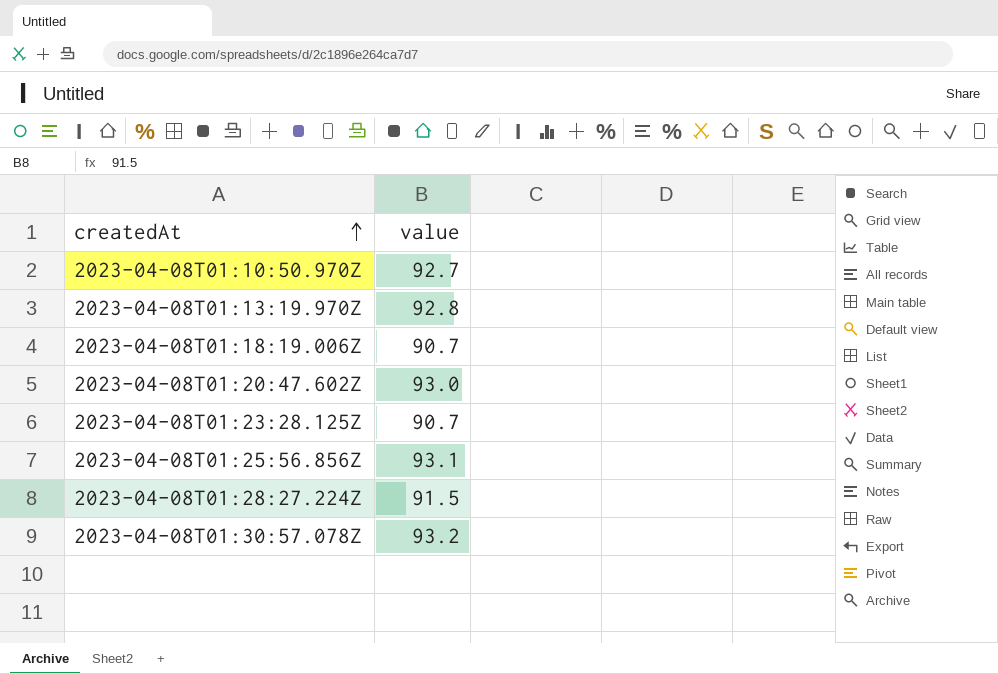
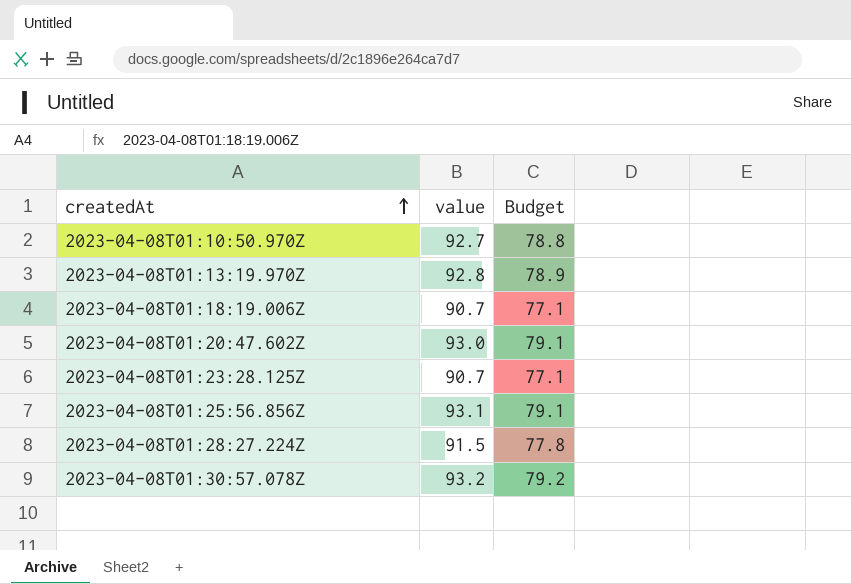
column Budget | formula: none -> [value] * 0.85

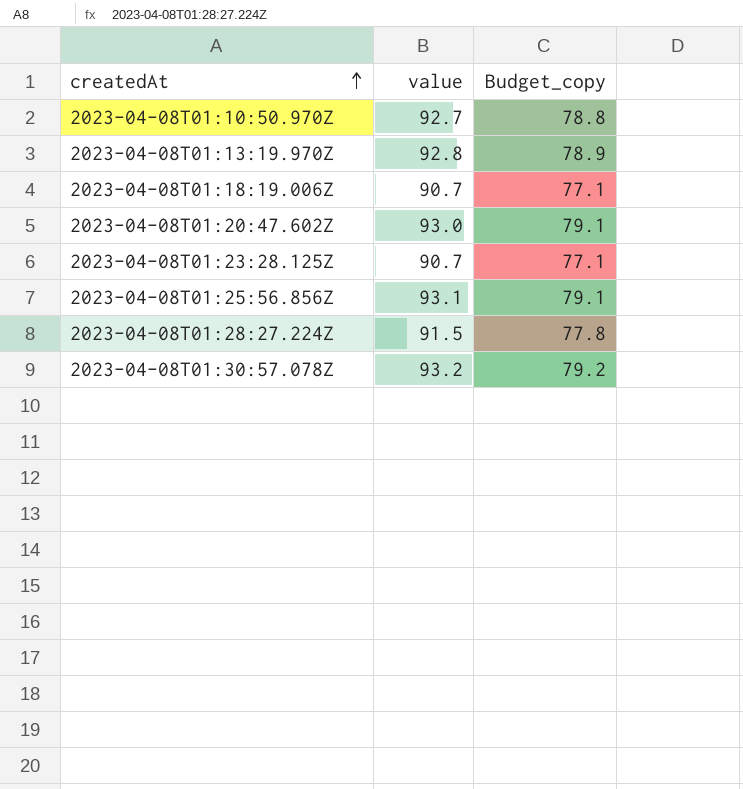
column name: Budget -> Budget_copy

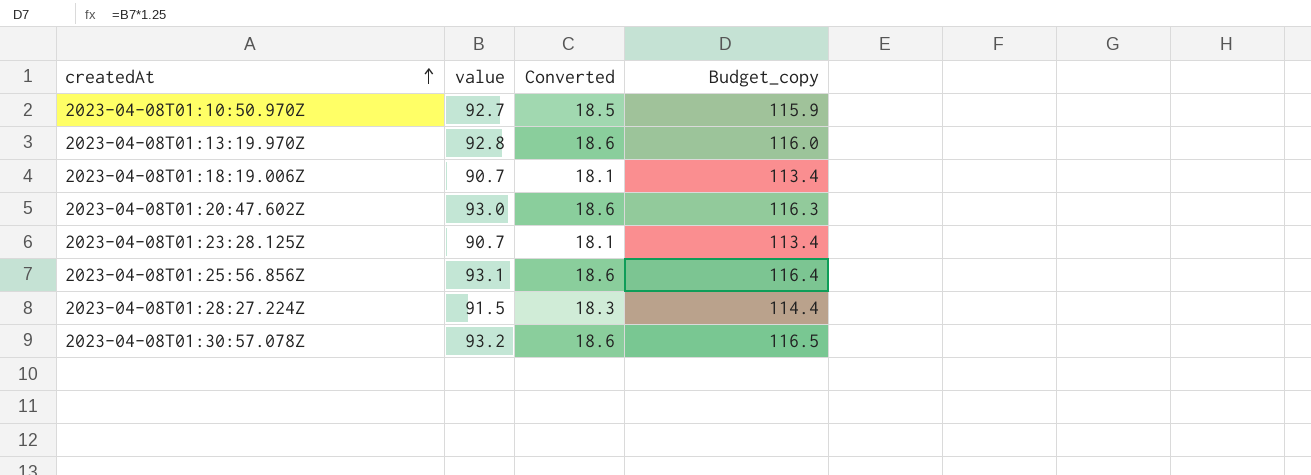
column Converted | formula: none -> [value] * 0.2
column Budget_copy | formula: [value] * 0.85 -> [value] * 1.25

